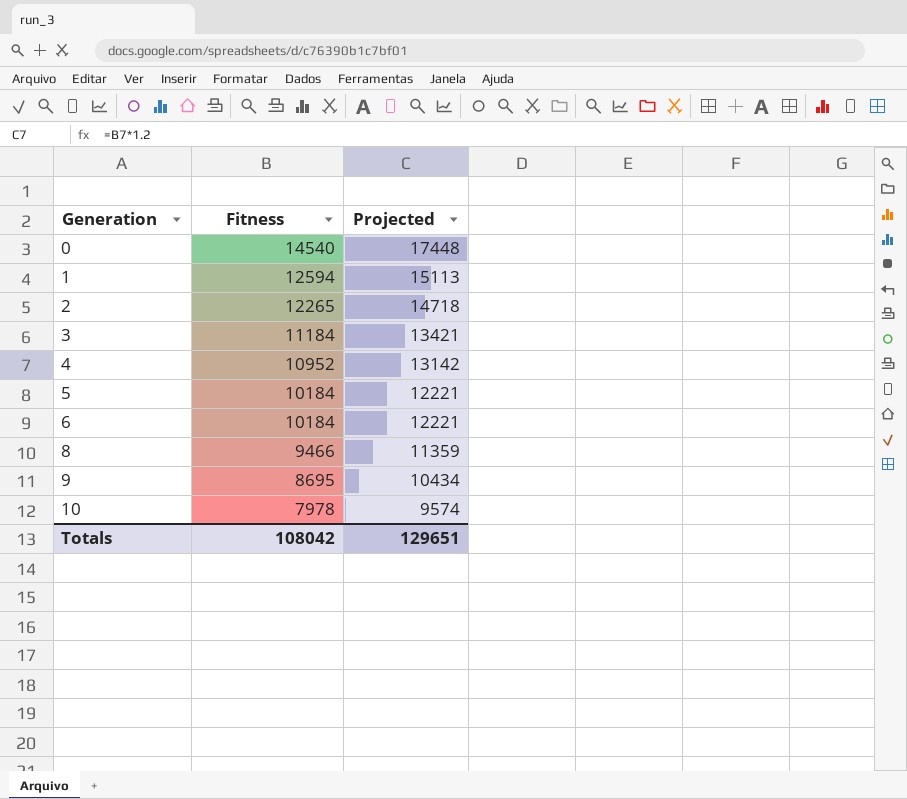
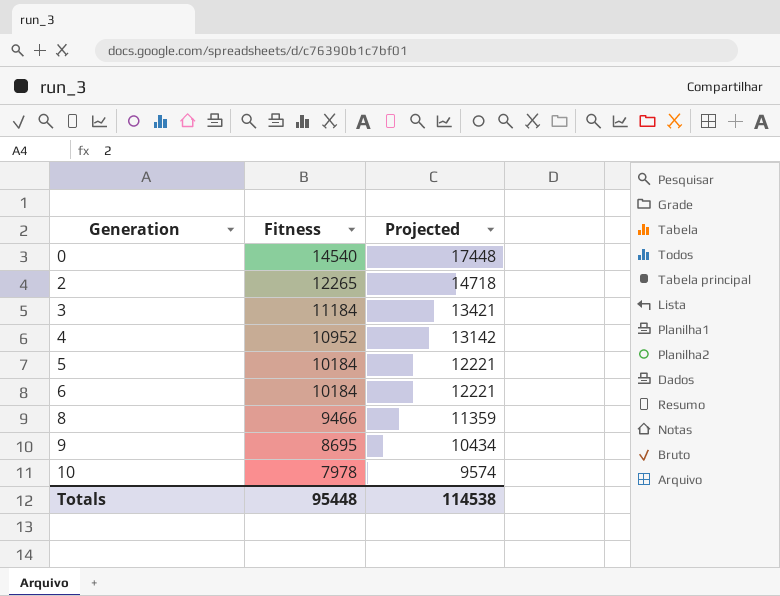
row 1: 12594 | 15113 -> none
Totals | Fitness: 108042 -> 95448
Totals | Projected: 129651 -> 114538

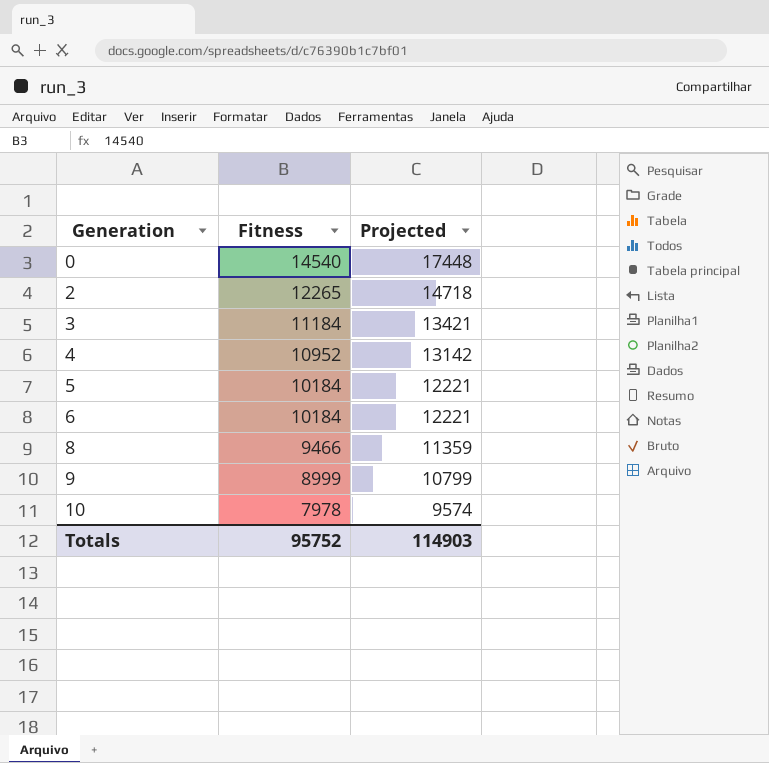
9 | Fitness: 8695 -> 8999
9 | Projected: 10434 -> 10799
Totals | Fitness: 95448 -> 95752
Totals | Projected: 114538 -> 114903

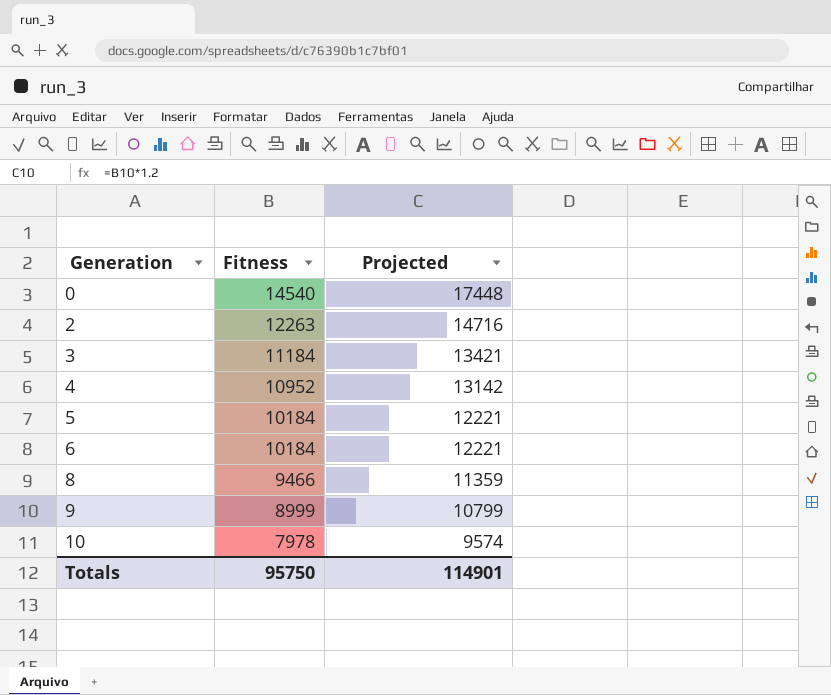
2 | Fitness: 12265 -> 12263
2 | Projected: 14718 -> 14716
Totals | Fitness: 95752 -> 95750
Totals | Projected: 114903 -> 114901

